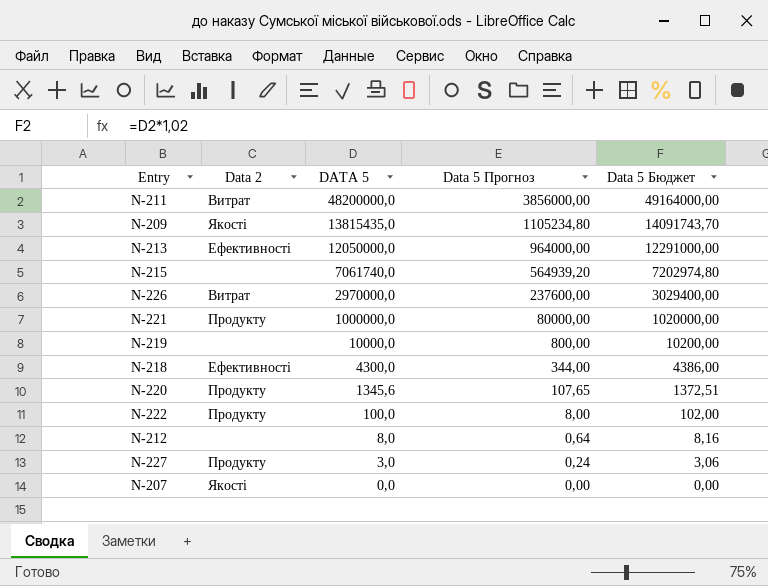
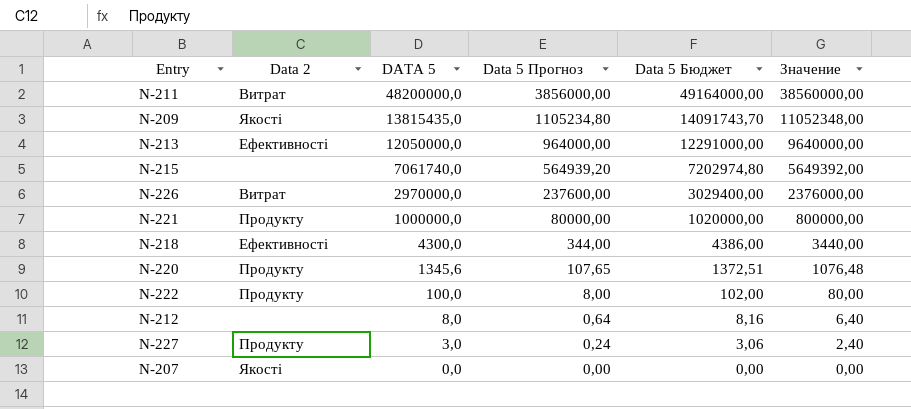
column Значение | formula: none -> [DATA 5] * 0,8
row N-219: none | 10000,0 | 800,00 | 10200,00 -> none

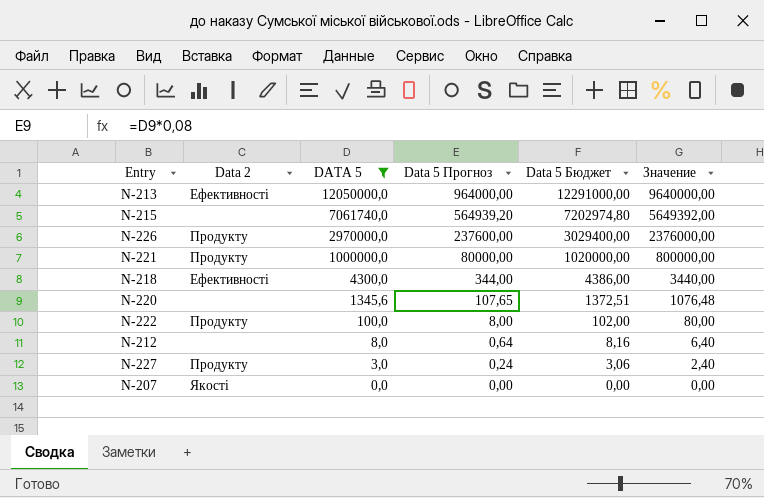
filter: none -> DATA 5 <= 12050000,0
N-226 | Data 2: Витрат -> Продукту
N-220 | Data 2: Продукту -> none

